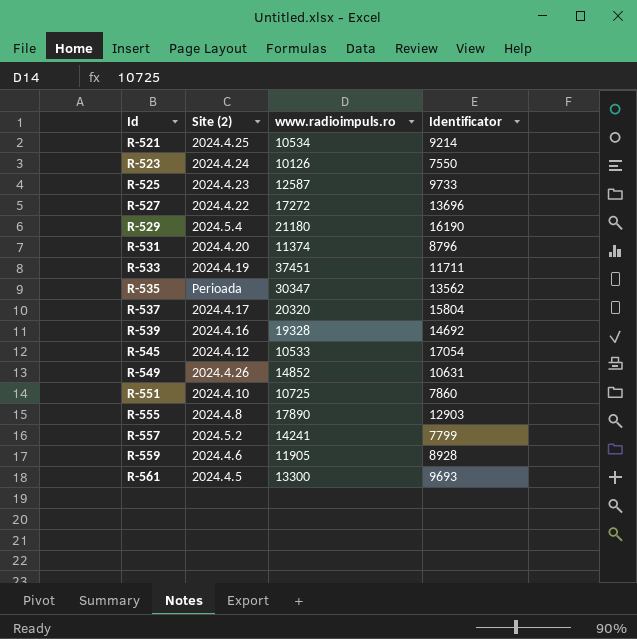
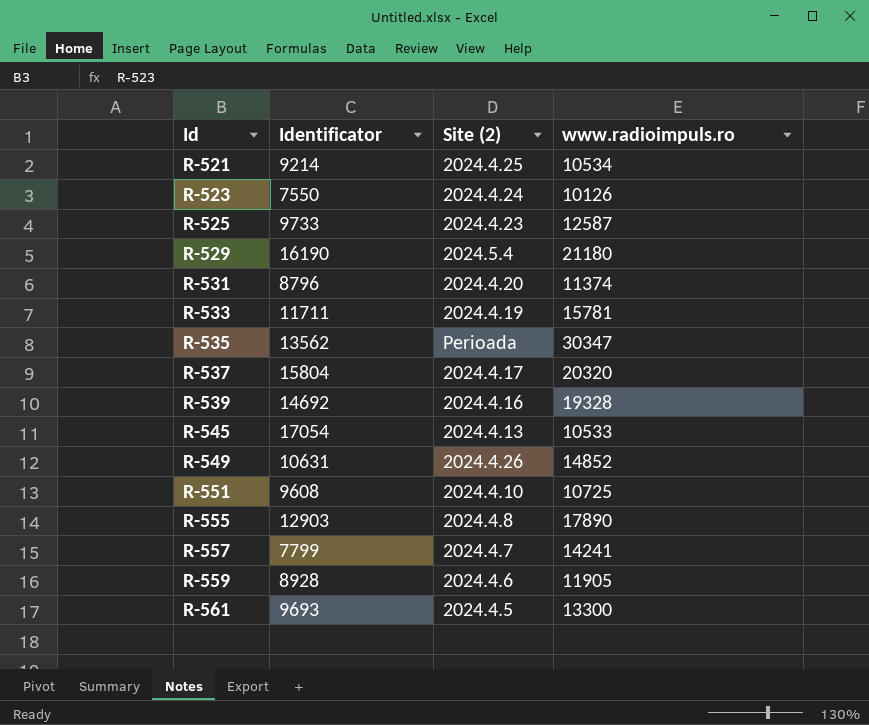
column Identificator | position: 4 -> 2
row R-527: 2024.4.22 | 17272 | 13696 -> none
R-533 | www.radioimpuls.ro: 37451 -> 15781
R-545 | Site (2): 2024.4.12 -> 2024.4.13
R-551 | Identificator: 7860 -> 9608
R-557 | Site (2): 2024.5.2 -> 2024.4.7

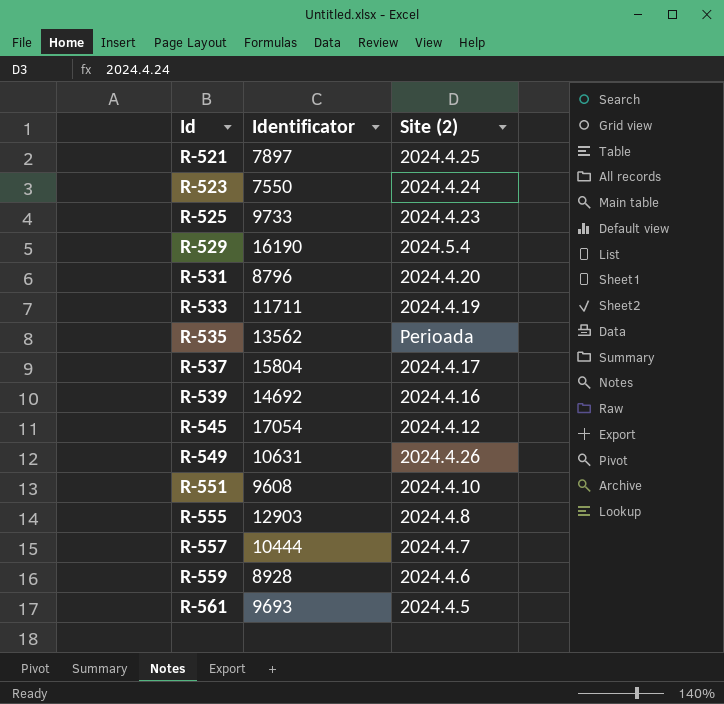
column www.radioimpuls.ro | position: 4 -> none
R-521 | Identificator: 9214 -> 7897
R-545 | Site (2): 2024.4.13 -> 2024.4.12
R-557 | Identificator: 7799 -> 10444

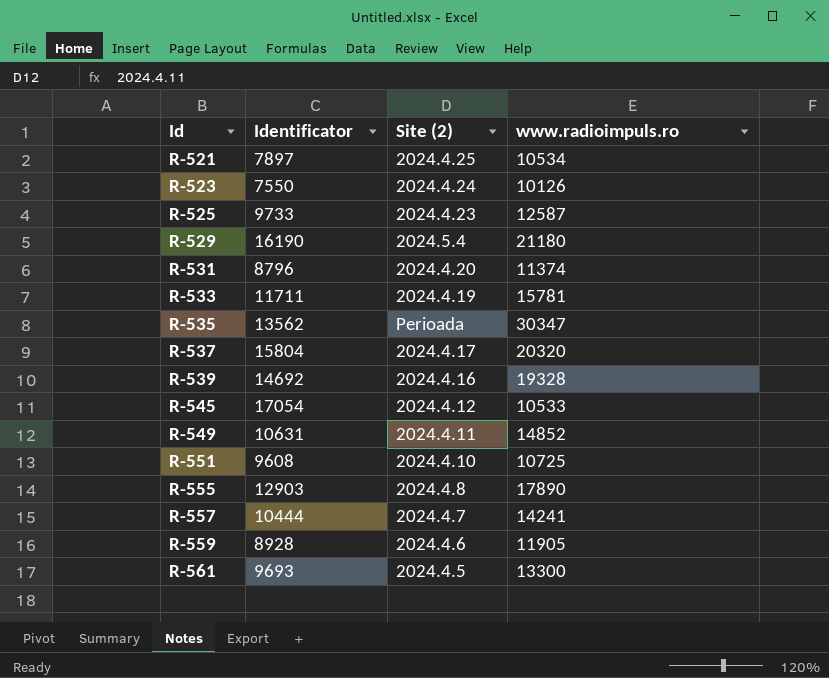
column www.radioimpuls.ro | position: none -> 4
R-549 | Site (2): 2024.4.26 -> 2024.4.11

